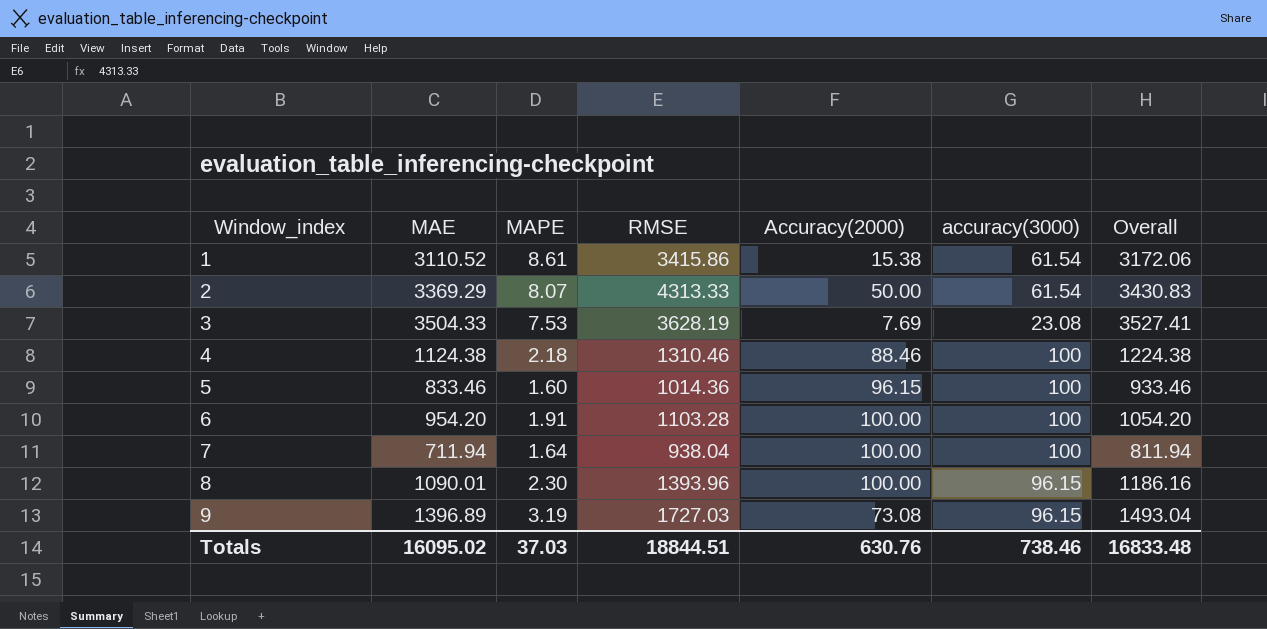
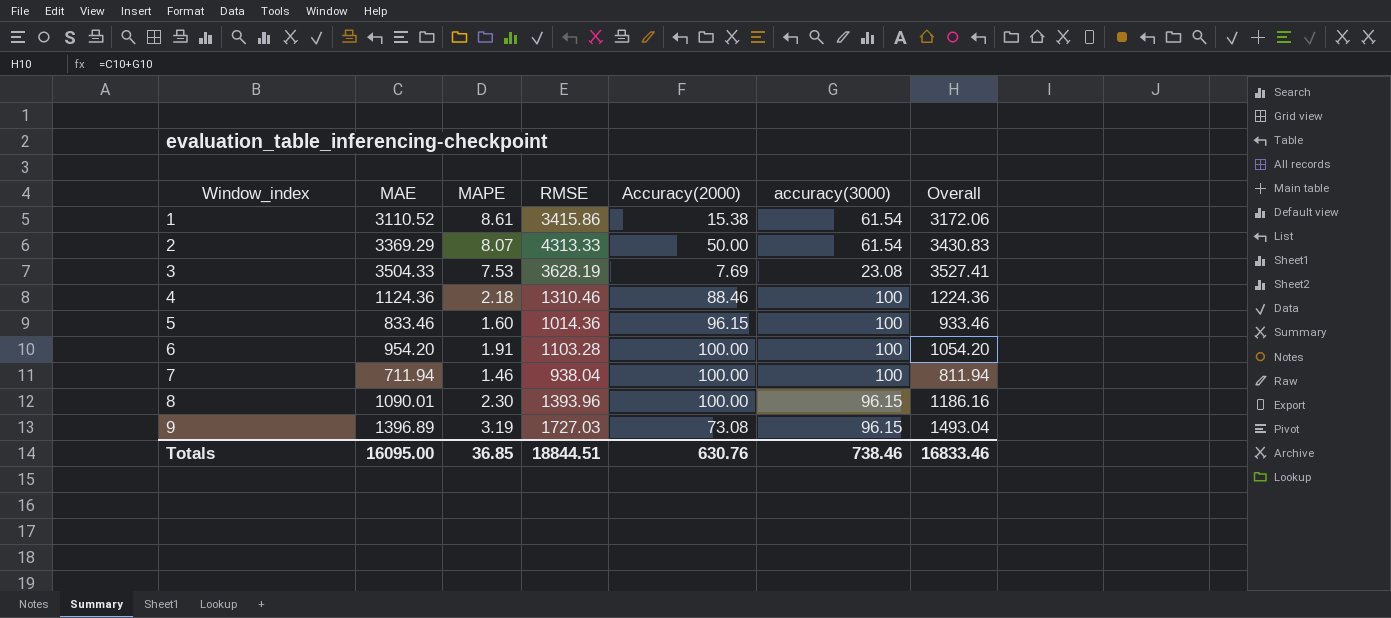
4 | MAE: 1124.38 -> 1124.36
4 | Overall: 1224.38 -> 1224.36
7 | MAPE: 1.64 -> 1.46
Totals | MAE: 16095.02 -> 16095.00
Totals | MAPE: 37.03 -> 36.85
Totals | Overall: 16833.48 -> 16833.46

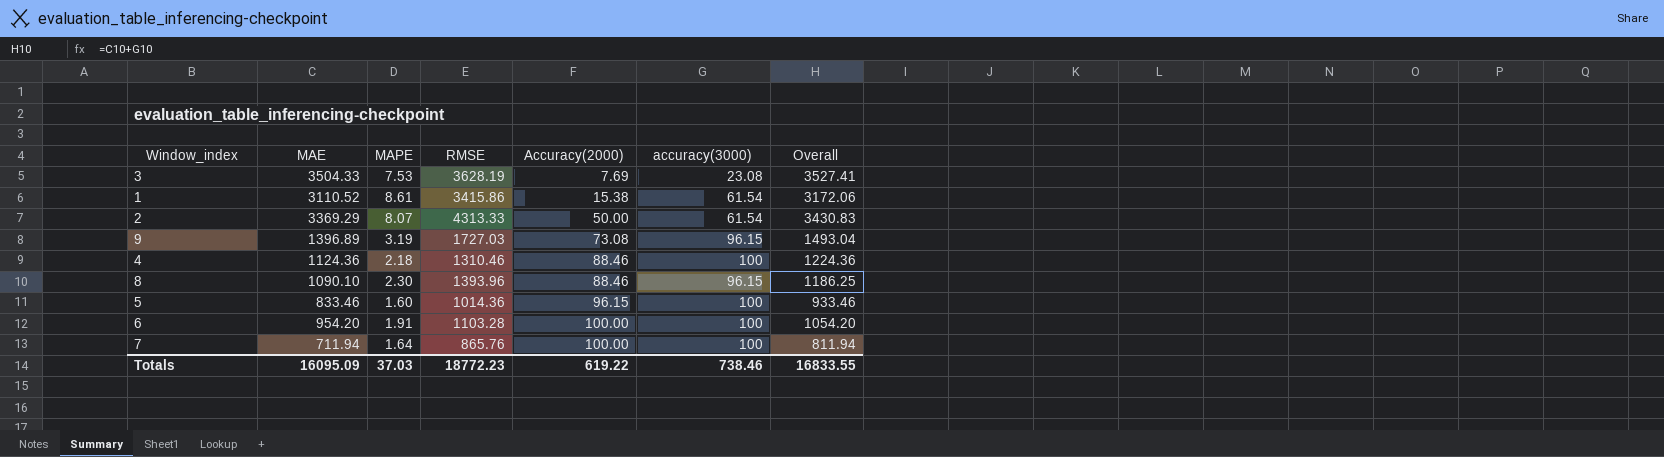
row order: Window_index ascending -> Accuracy(2000) ascending
8 | MAE: 1090.01 -> 1090.10
8 | Accuracy(2000): 100.00 -> 88.46
8 | Overall: 1186.16 -> 1186.25
7 | MAPE: 1.46 -> 1.64
7 | RMSE: 938.04 -> 865.76
Totals | MAE: 16095.00 -> 16095.09
Totals | MAPE: 36.85 -> 37.03
Totals | RMSE: 18844.51 -> 18772.23
Totals | Accuracy(2000): 630.76 -> 619.22
Totals | Overall: 16833.46 -> 16833.55

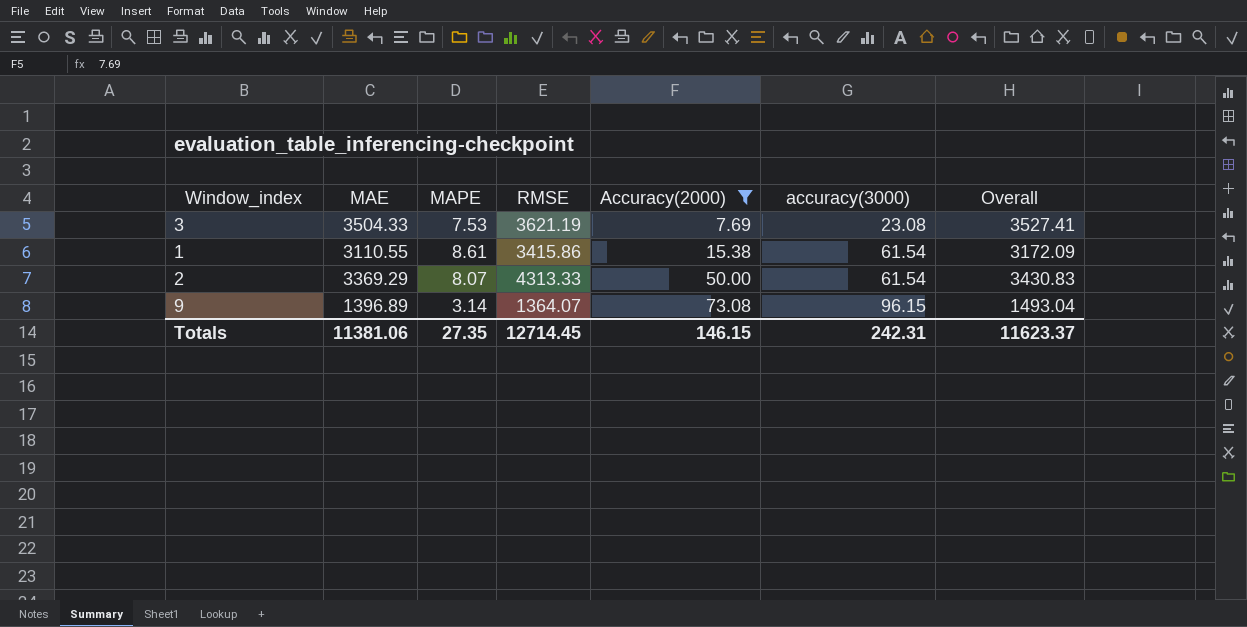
filter: none -> Accuracy(2000) <= 73.08
3 | RMSE: 3628.19 -> 3621.19
1 | MAE: 3110.52 -> 3110.55
1 | Overall: 3172.06 -> 3172.09
9 | MAPE: 3.19 -> 3.14
9 | RMSE: 1727.03 -> 1364.07
Totals | MAE: 16095.09 -> 11381.06
Totals | MAPE: 37.03 -> 27.35
Totals | RMSE: 18772.23 -> 12714.45
Totals | Accuracy(2000): 619.22 -> 146.15
Totals | accuracy(3000): 738.46 -> 242.31
Totals | Overall: 16833.55 -> 11623.37

